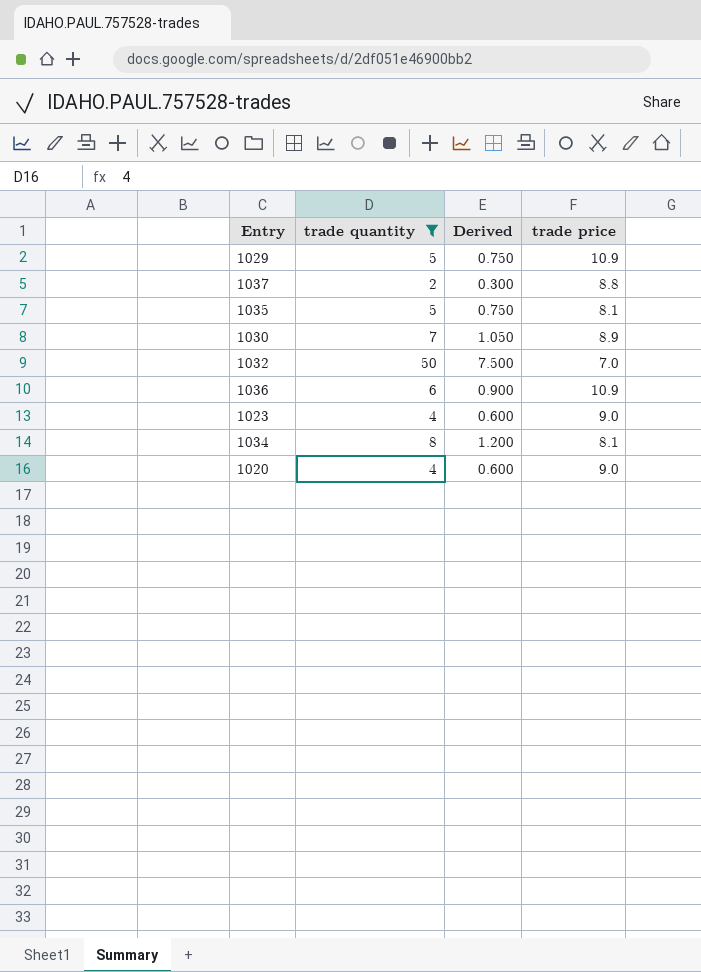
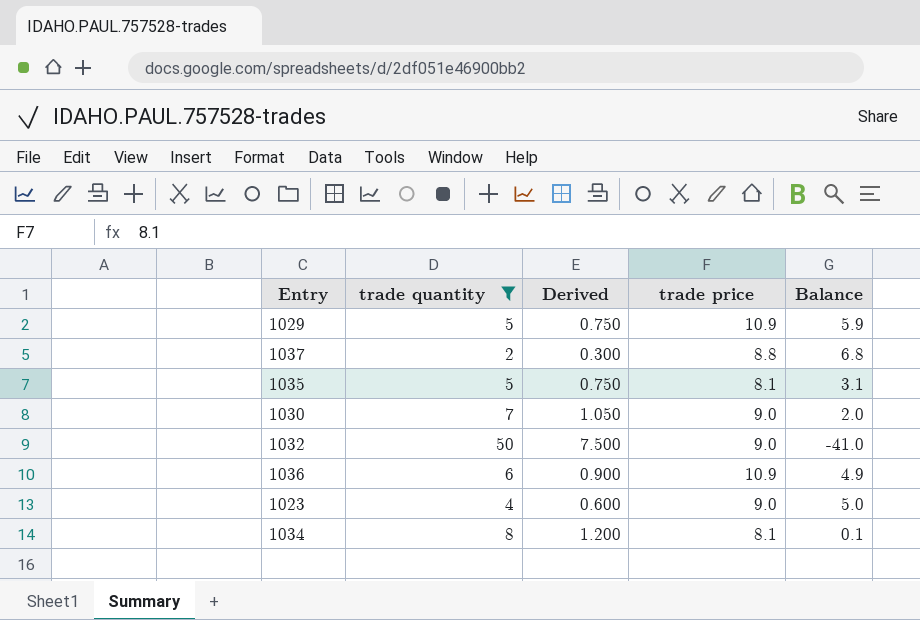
column Balance | formula: none -> [trade price] - [trade quantity]
row 1020: 4 | 0.600 | 9.0 -> none
1030 | trade price: 8.9 -> 9.0
1032 | trade price: 7.0 -> 9.0

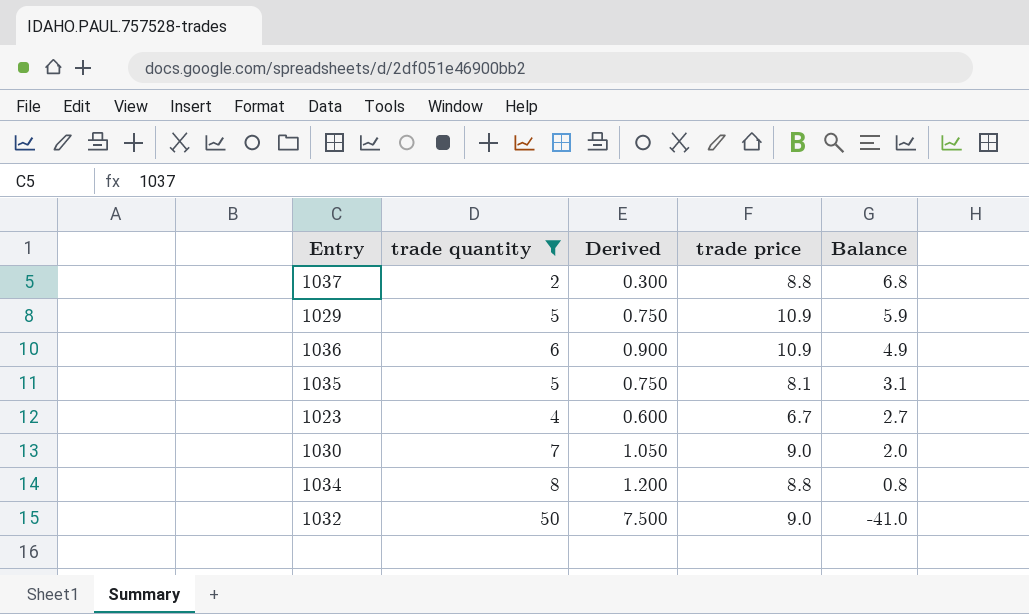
row order: none -> Balance descending
1023 | trade price: 9.0 -> 6.7
1023 | Balance: 5.0 -> 2.7
1034 | trade price: 8.1 -> 8.8
1034 | Balance: 0.1 -> 0.8

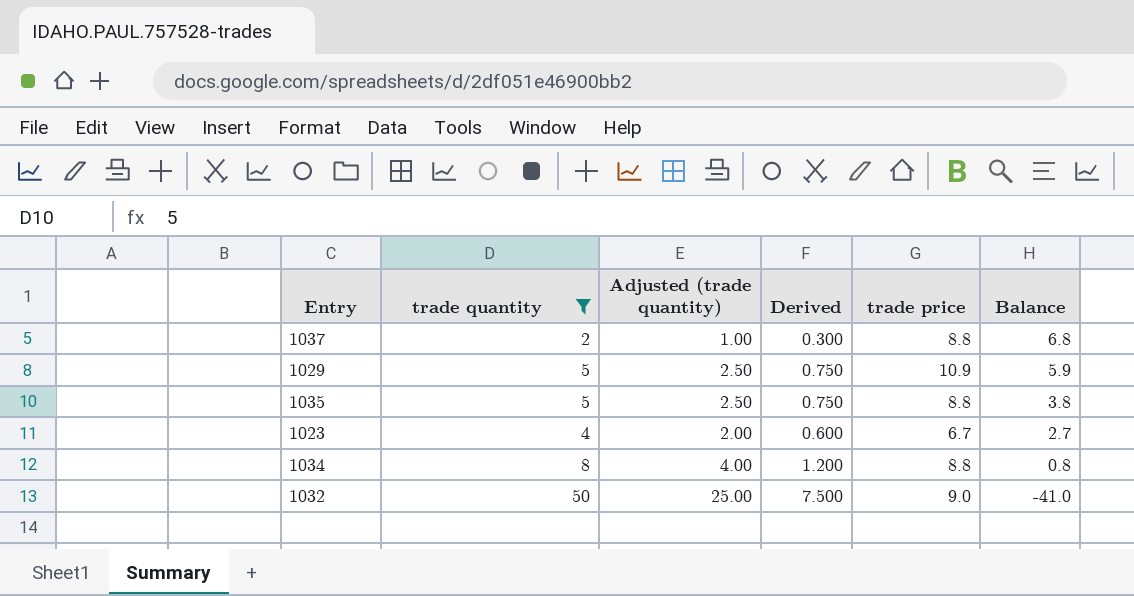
column Adjusted (trade quantity) | formula: none -> [trade quantity] * 0.5
row 1036: 6 | 0.900 | 10.9 | 4.9 -> none
row 1030: 7 | 1.050 | 9.0 | 2.0 -> none
1035 | trade price: 8.1 -> 8.8
1035 | Balance: 3.1 -> 3.8

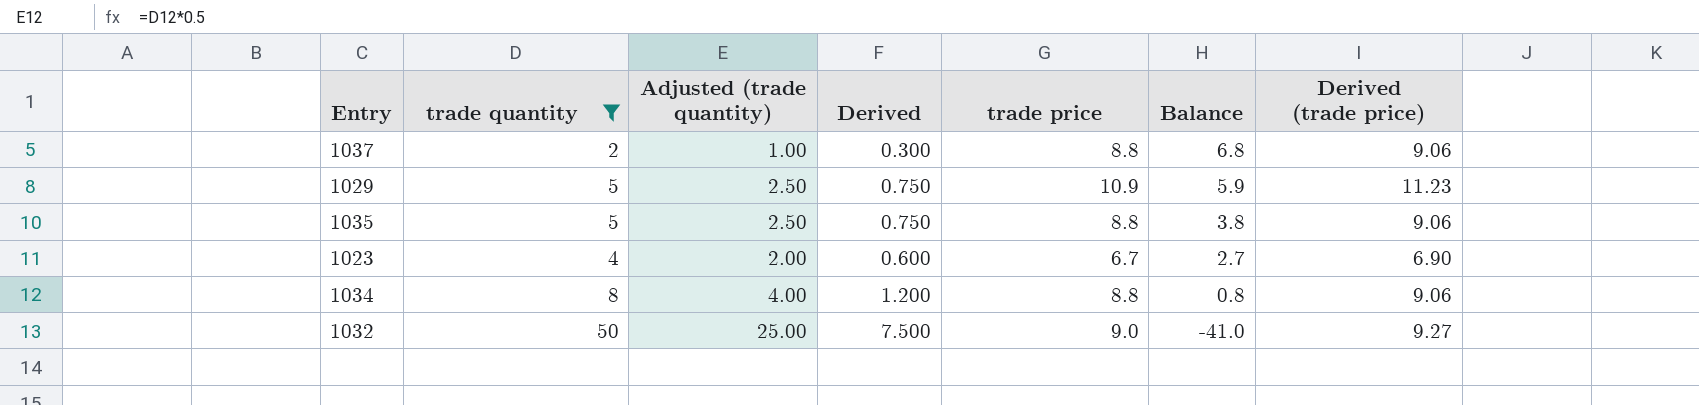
column Derived (trade price) | formula: none -> [trade price] * 1.03

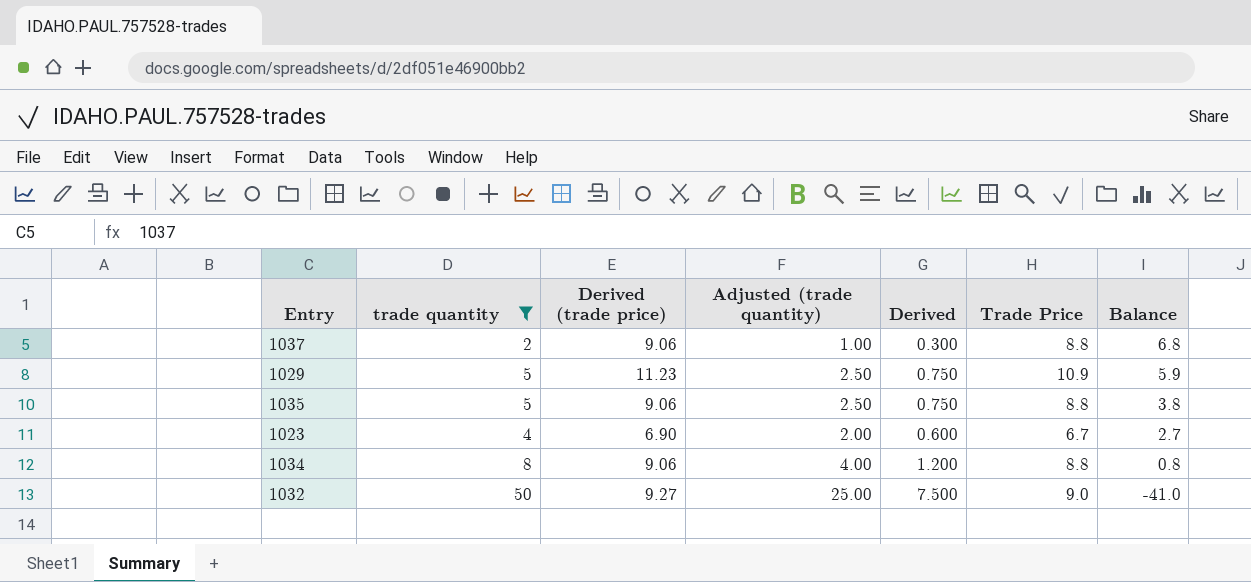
column Derived (trade price) | position: 7 -> 3
column name: trade price -> Trade Price

